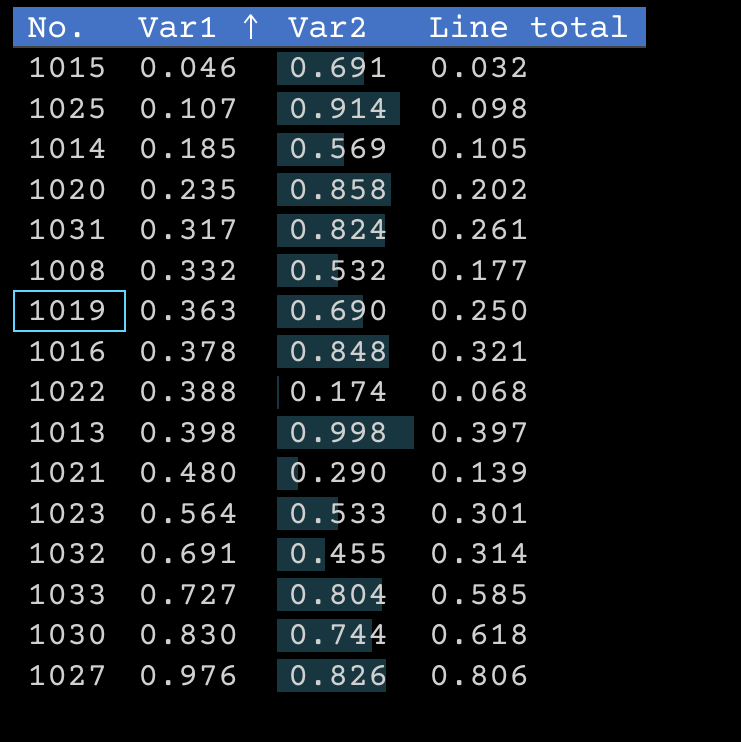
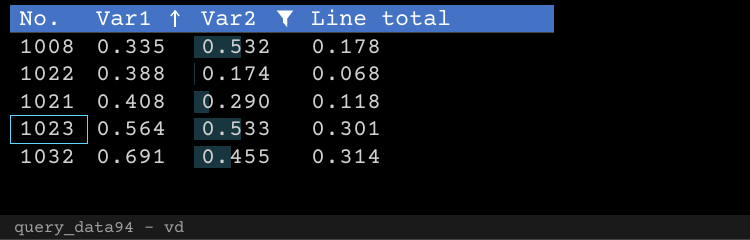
filter: none -> Var2 <= 0.533
1008 | Var1: 0.332 -> 0.335
1008 | Line total: 0.177 -> 0.178
1021 | Var1: 0.480 -> 0.408
1021 | Line total: 0.139 -> 0.118

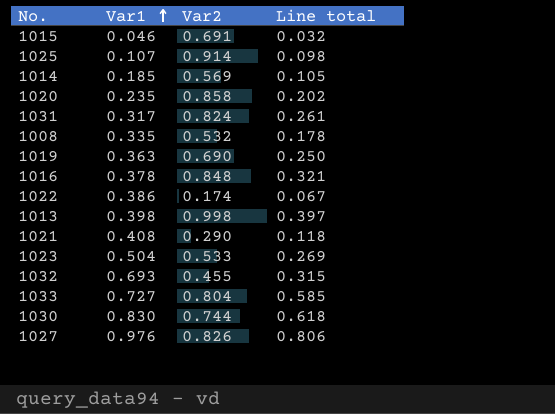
filter: Var2 <= 0.533 -> none
1022 | Var1: 0.388 -> 0.386
1022 | Line total: 0.068 -> 0.067
1023 | Var1: 0.564 -> 0.504
1023 | Line total: 0.301 -> 0.269
1032 | Var1: 0.691 -> 0.693
1032 | Line total: 0.314 -> 0.315

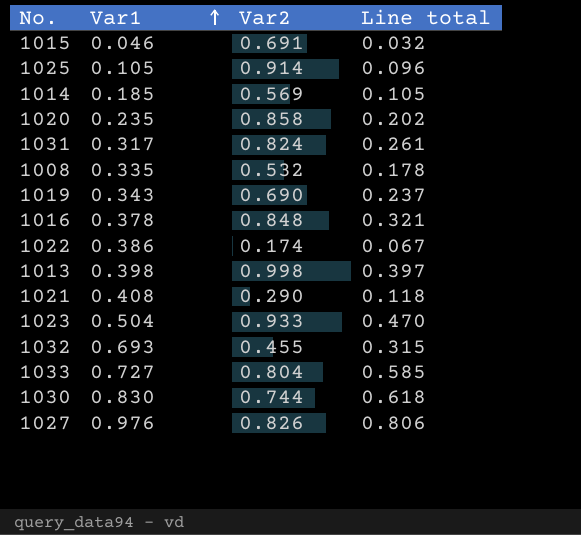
1025 | Var1: 0.107 -> 0.105
1025 | Line total: 0.098 -> 0.096
1019 | Var1: 0.363 -> 0.343
1019 | Line total: 0.250 -> 0.237
1023 | Var2: 0.533 -> 0.933
1023 | Line total: 0.269 -> 0.470

